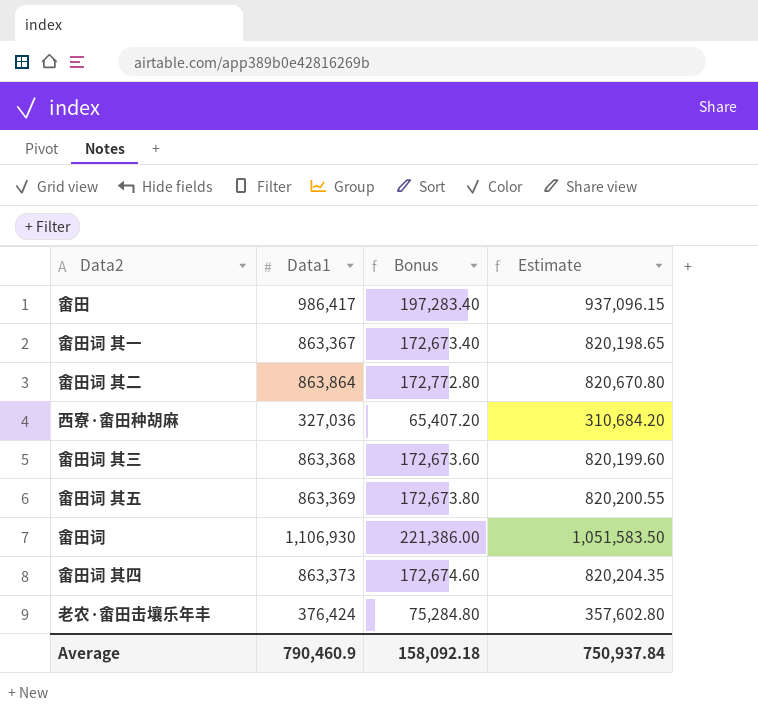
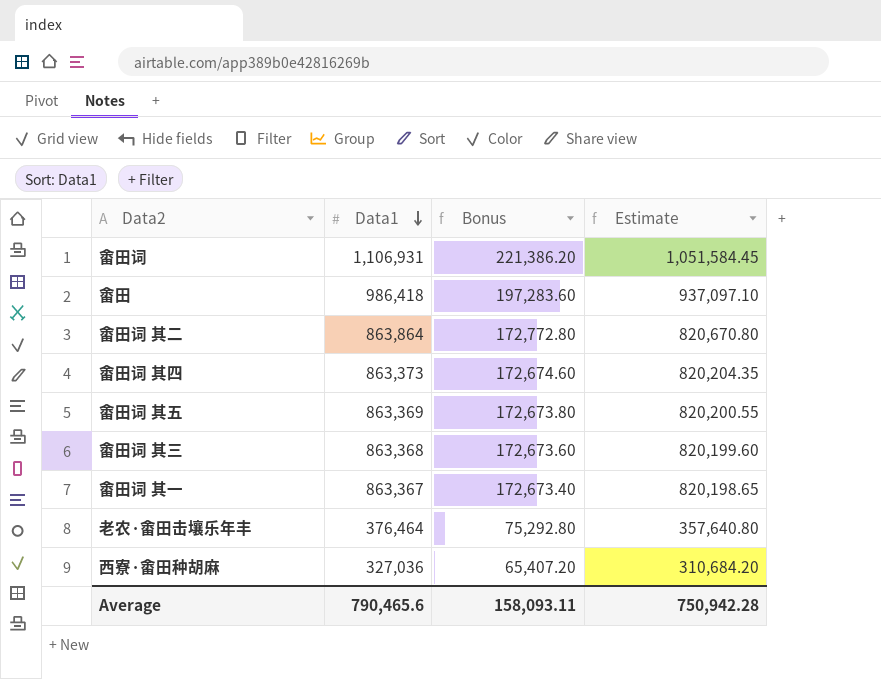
row order: none -> Data1 descending
畬田词 | Data1: 1,106,930 -> 1,106,931
畬田词 | Bonus: 221,386.00 -> 221,386.20
畬田词 | Estimate: 1,051,583.50 -> 1,051,584.45
畬田 | Data1: 986,417 -> 986,418
畬田 | Bonus: 197,283.40 -> 197,283.60
畬田 | Estimate: 937,096.15 -> 937,097.10
老农·畬田击壤乐年丰 | Data1: 376,424 -> 376,464
老农·畬田击壤乐年丰 | Bonus: 75,284.80 -> 75,292.80
老农·畬田击壤乐年丰 | Estimate: 357,602.80 -> 357,640.80
Average | Data1: 790,460.9 -> 790,465.6
Average | Bonus: 158,092.18 -> 158,093.11
Average | Estimate: 750,937.84 -> 750,942.28

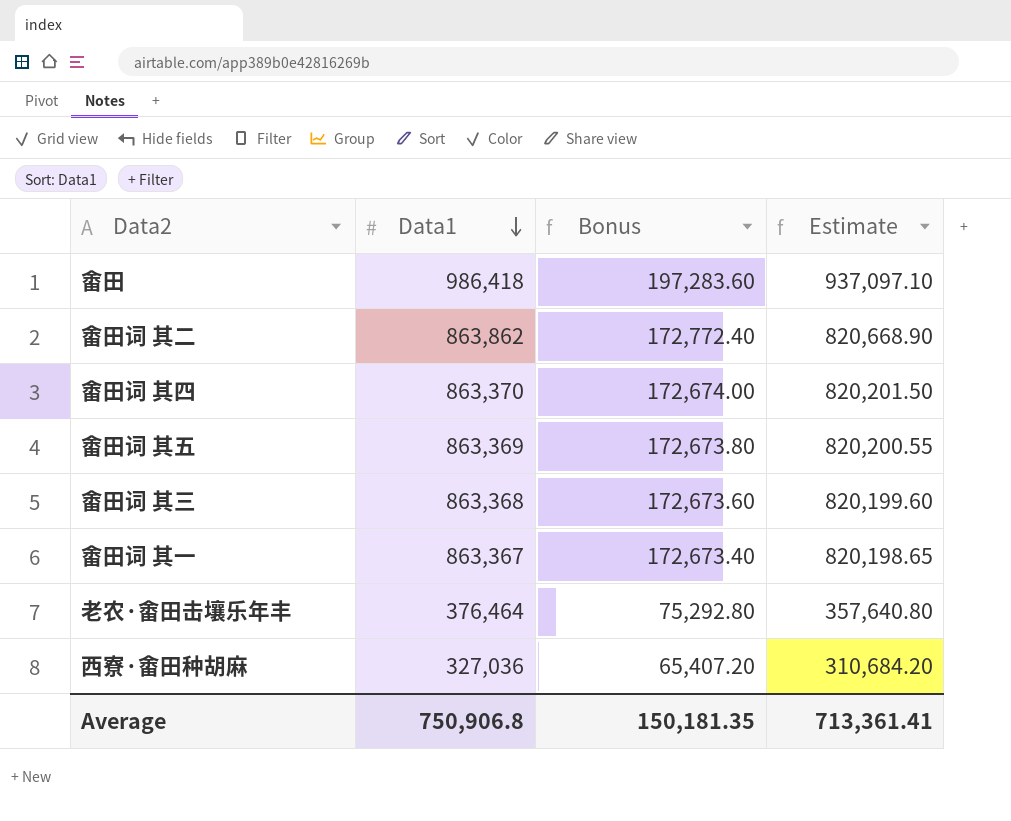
row 畬田词: 1,106,931 | 221,386.20 | 1,051,584.45 -> none
畬田词 其二 | Data1: 863,864 -> 863,862
畬田词 其二 | Bonus: 172,772.80 -> 172,772.40
畬田词 其二 | Estimate: 820,670.80 -> 820,668.90
畬田词 其四 | Data1: 863,373 -> 863,370
畬田词 其四 | Bonus: 172,674.60 -> 172,674.00
畬田词 其四 | Estimate: 820,204.35 -> 820,201.50
Average | Data1: 790,465.6 -> 750,906.8
Average | Bonus: 158,093.11 -> 150,181.35
Average | Estimate: 750,942.28 -> 713,361.41

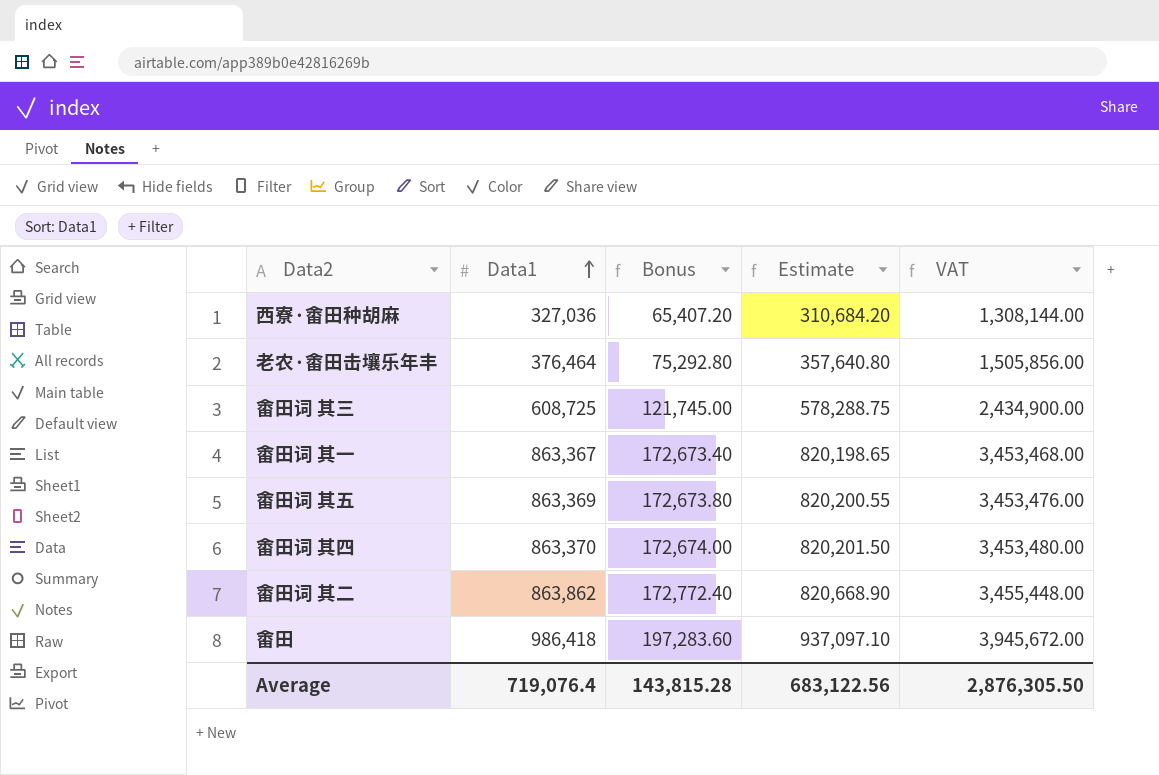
row order: Data1 descending -> Data1 ascending
column VAT | formula: none -> [Data1] * 4
畬田词 其三 | Data1: 863,368 -> 608,725
畬田词 其三 | Bonus: 172,673.60 -> 121,745.00
畬田词 其三 | Estimate: 820,199.60 -> 578,288.75
Average | Data1: 750,906.8 -> 719,076.4
Average | Bonus: 150,181.35 -> 143,815.28
Average | Estimate: 713,361.41 -> 683,122.56

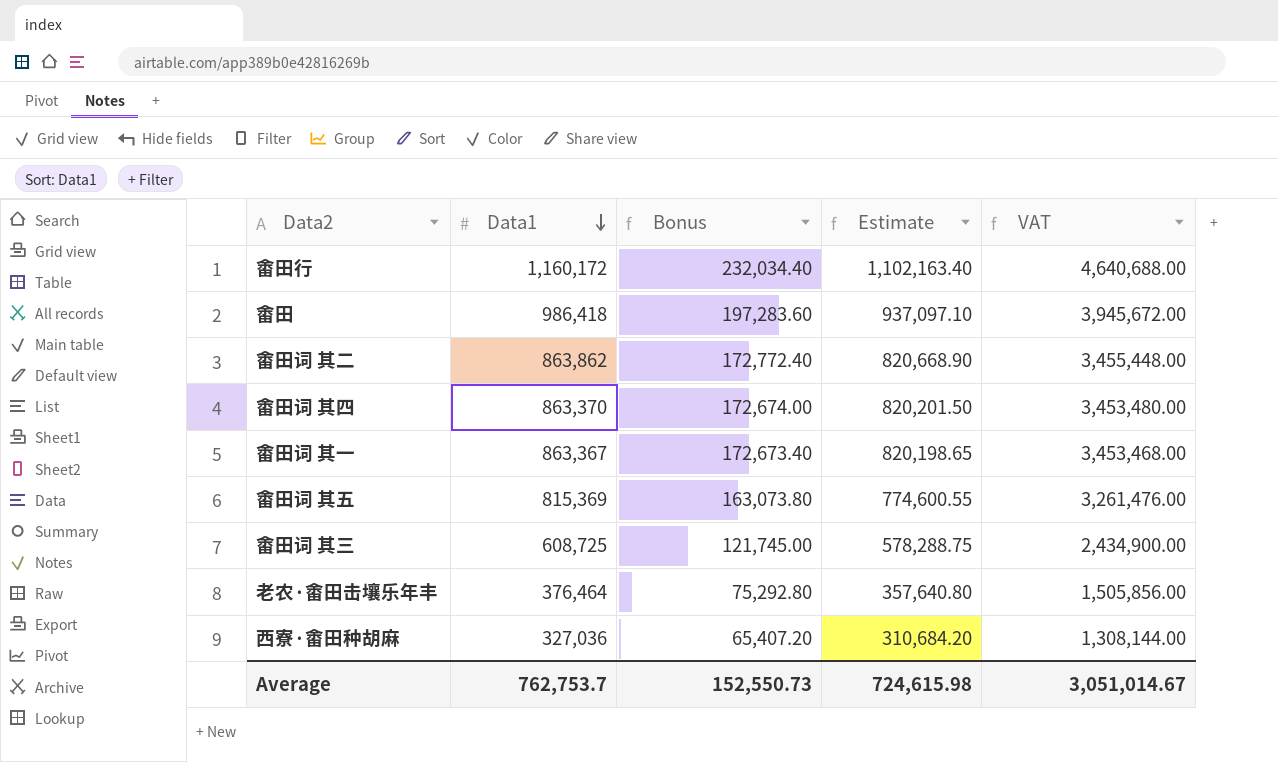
row order: Data1 ascending -> Data1 descending
row 畬田行: none -> 1,160,172 | 232,034.40 | 1,102,163.40 | 4,640,688.00
畬田词 其五 | Data1: 863,369 -> 815,369
畬田词 其五 | Bonus: 172,673.80 -> 163,073.80
畬田词 其五 | Estimate: 820,200.55 -> 774,600.55
畬田词 其五 | VAT: 3,453,476.00 -> 3,261,476.00
Average | Data1: 719,076.4 -> 762,753.7
Average | Bonus: 143,815.28 -> 152,550.73
Average | Estimate: 683,122.56 -> 724,615.98
Average | VAT: 2,876,305.50 -> 3,051,014.67

